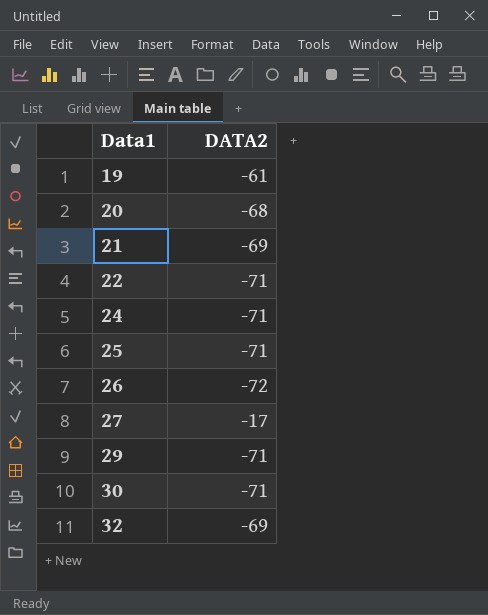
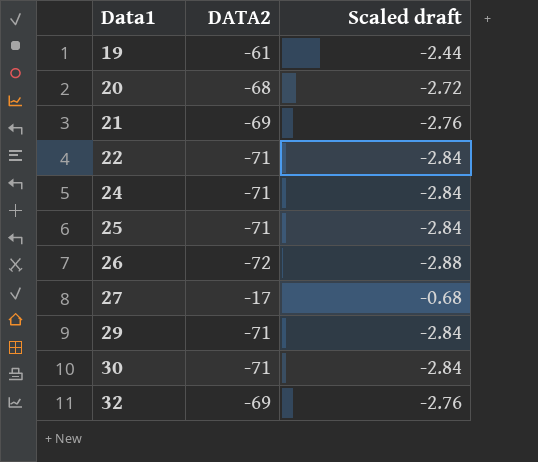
column Scaled draft | formula: none -> [DATA2] * 0.04

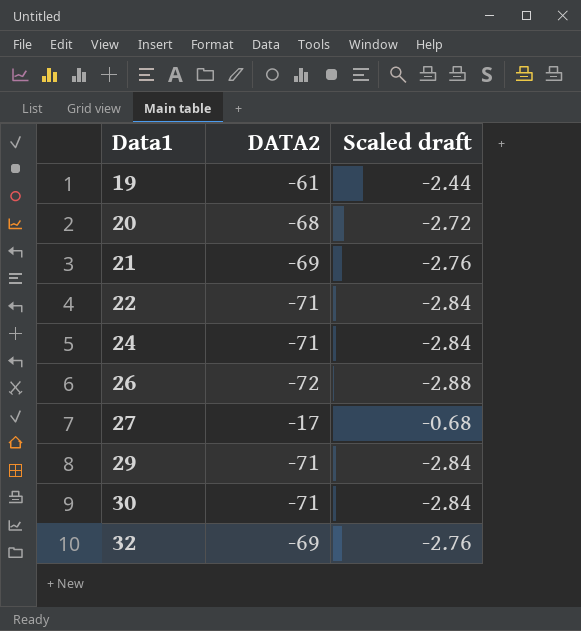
row 25: -71 | -2.84 -> none

